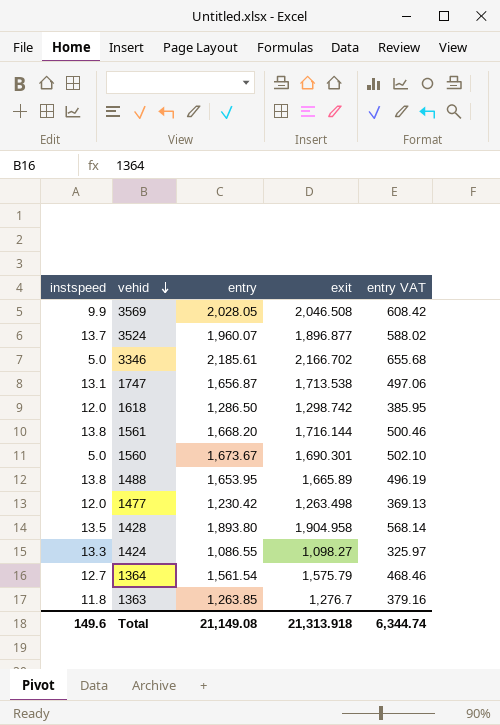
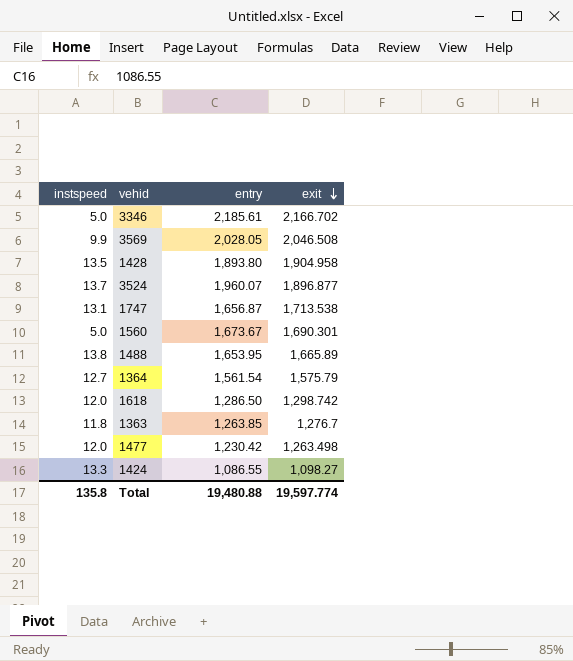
row order: vehid descending -> exit descending
column entry VAT | formula: [entry] * 0.3 -> none
row 1561: 13.8 | 1,668.20 | 1,716.144 | 500.46 -> none
Total | instspeed: 149.6 -> 135.8
Total | entry: 21,149.08 -> 19,480.88
Total | exit: 21,313.918 -> 19,597.774

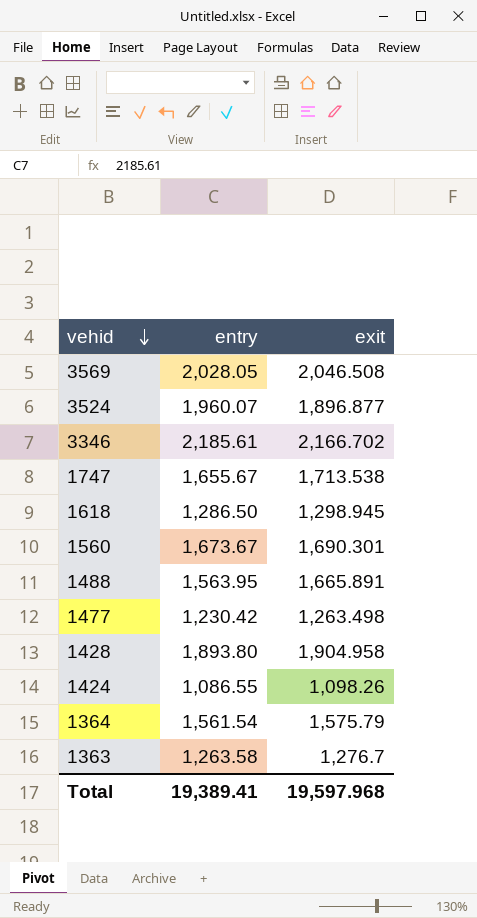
row order: exit descending -> vehid descending
column instspeed | position: 1 -> none
1747 | entry: 1,656.87 -> 1,655.67
1618 | exit: 1,298.742 -> 1,298.945
1488 | entry: 1,653.95 -> 1,563.95
1488 | exit: 1,665.89 -> 1,665.891
1424 | exit: 1,098.27 -> 1,098.26
1363 | entry: 1,263.85 -> 1,263.58
Total | entry: 19,480.88 -> 19,389.41
Total | exit: 19,597.774 -> 19,597.968

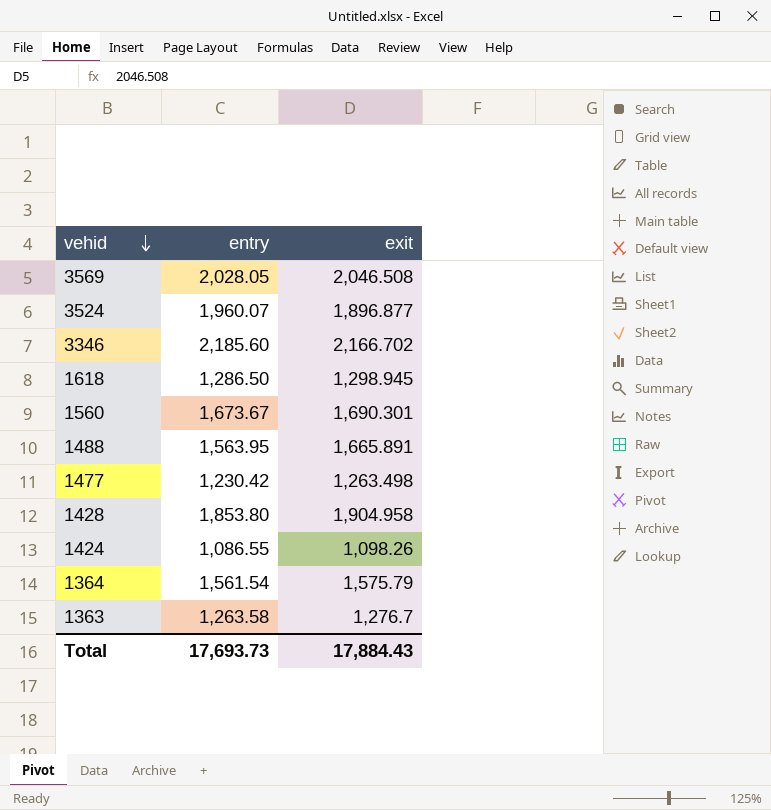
row 1747: 1,655.67 | 1,713.538 -> none
3346 | entry: 2,185.61 -> 2,185.60
1428 | entry: 1,893.80 -> 1,853.80
Total | entry: 19,389.41 -> 17,693.73
Total | exit: 19,597.968 -> 17,884.43

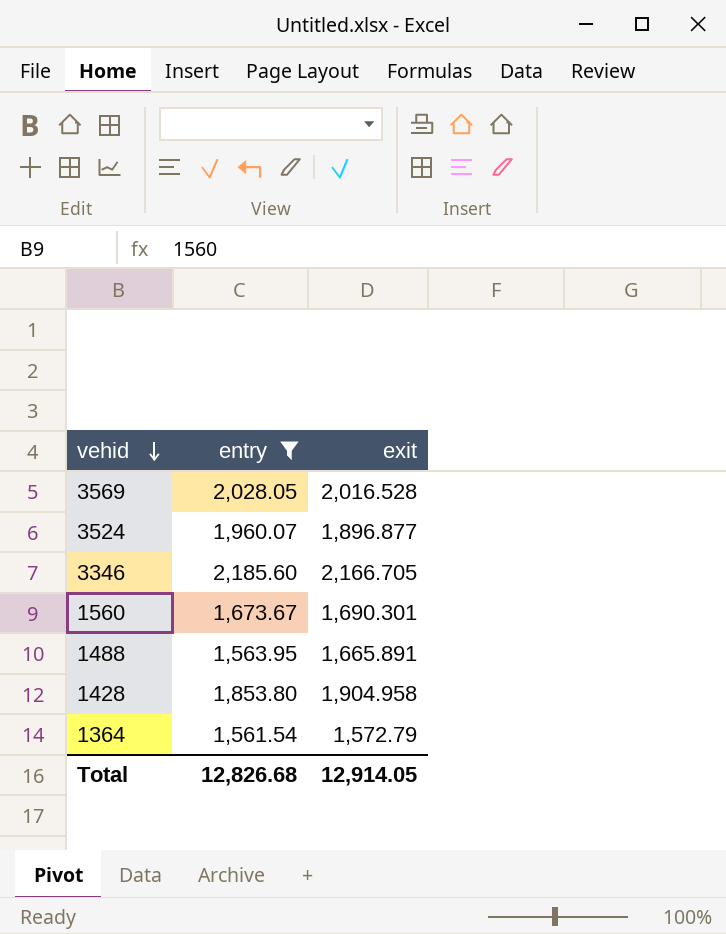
filter: none -> entry >= 1,561.54
3569 | exit: 2,046.508 -> 2,016.528
3346 | exit: 2,166.702 -> 2,166.705
1364 | exit: 1,575.79 -> 1,572.79
Total | entry: 17,693.73 -> 12,826.68
Total | exit: 17,884.43 -> 12,914.05

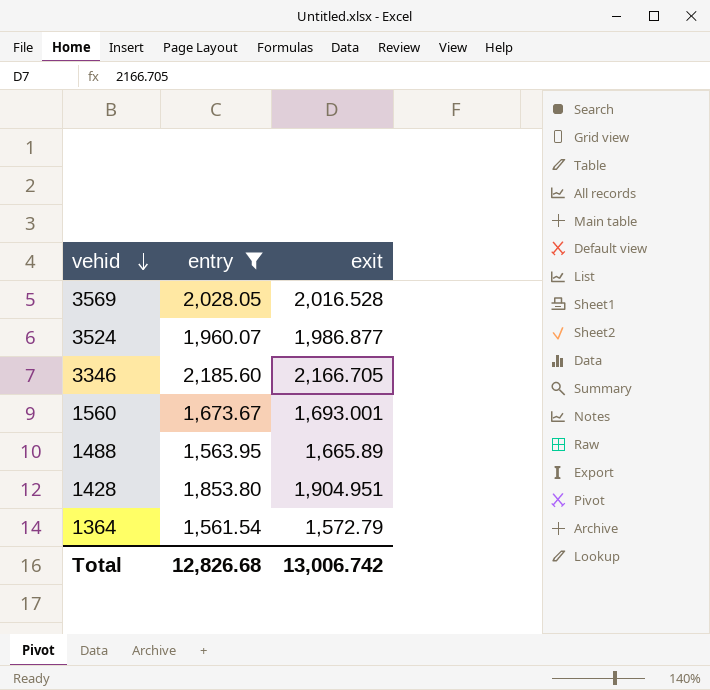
3524 | exit: 1,896.877 -> 1,986.877
1560 | exit: 1,690.301 -> 1,693.001
1488 | exit: 1,665.891 -> 1,665.89
1428 | exit: 1,904.958 -> 1,904.951
Total | exit: 12,914.05 -> 13,006.742

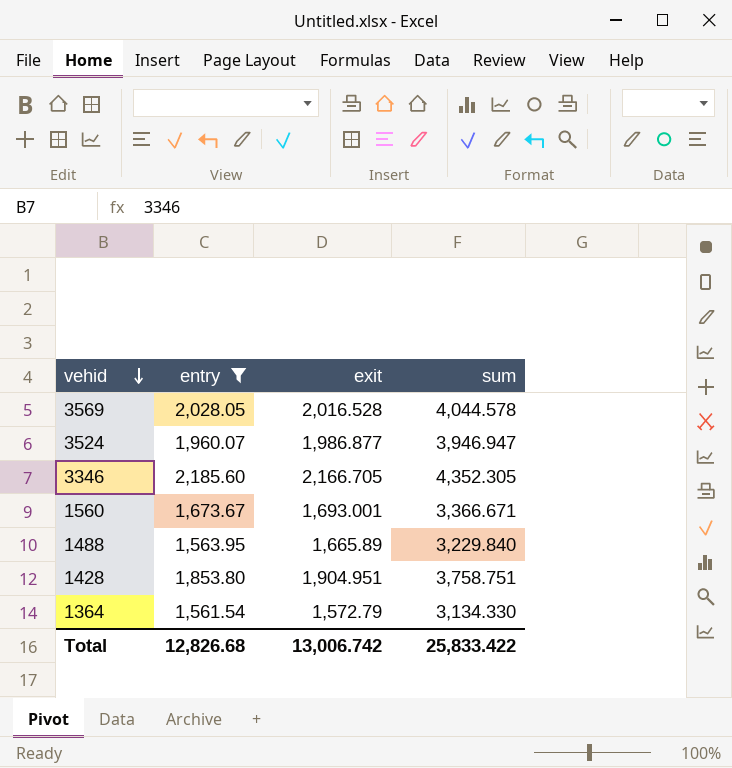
column sum | formula: none -> [entry] + [exit]

